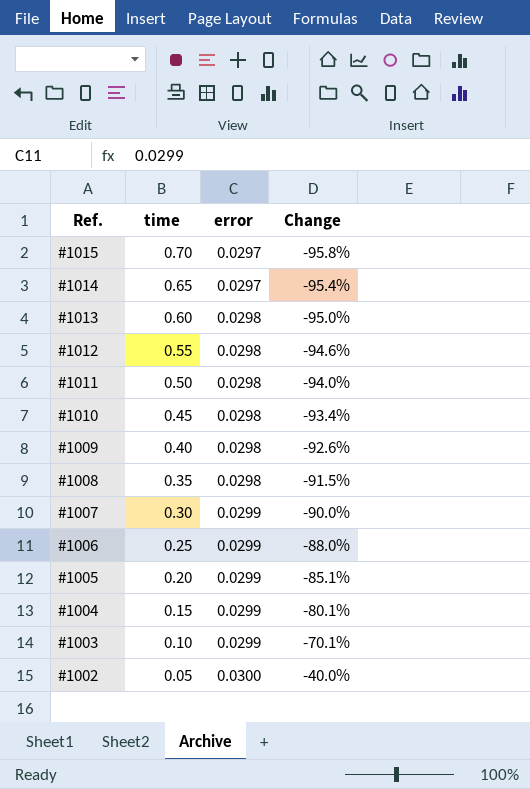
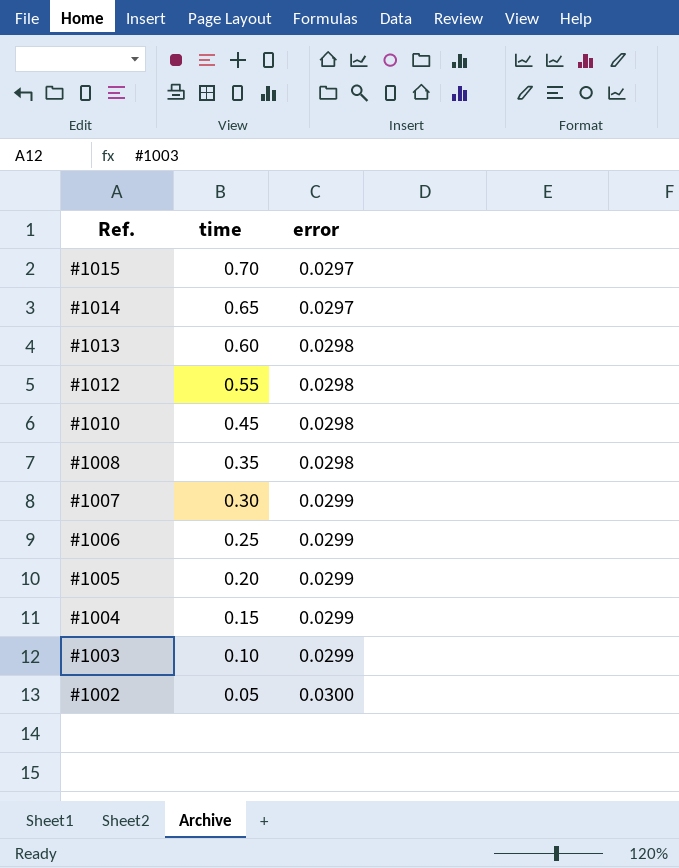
column Change | formula: ([error] - [time]) / [time] -> none
row #1011: 0.50 | 0.0298 | -94.0% -> none
row #1009: 0.40 | 0.0298 | -92.6% -> none

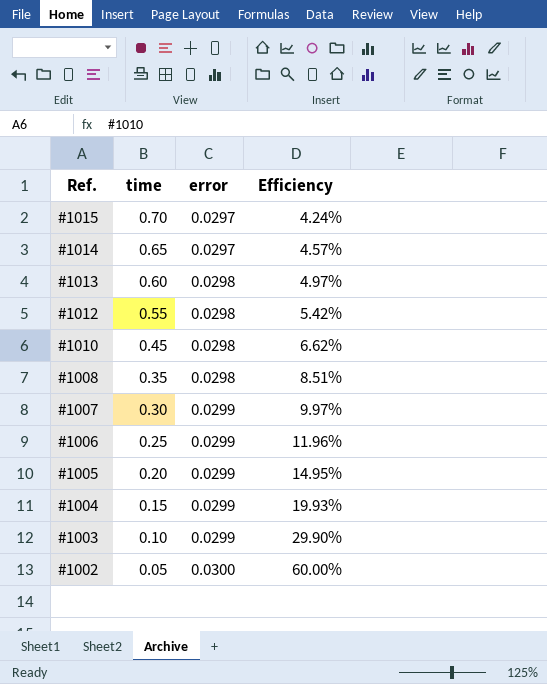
column Efficiency | formula: none -> [error] / [time]

